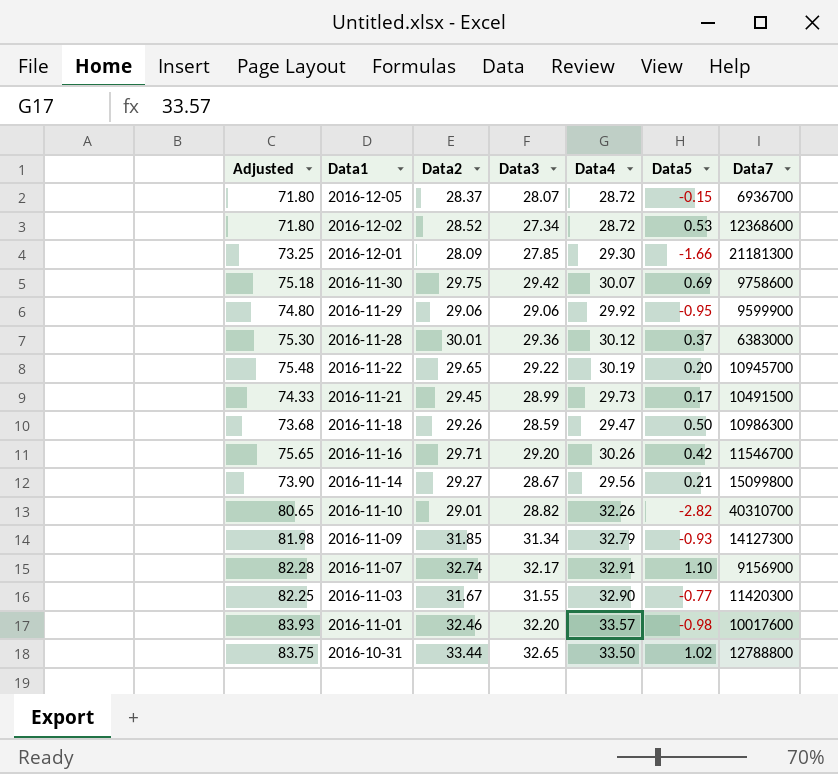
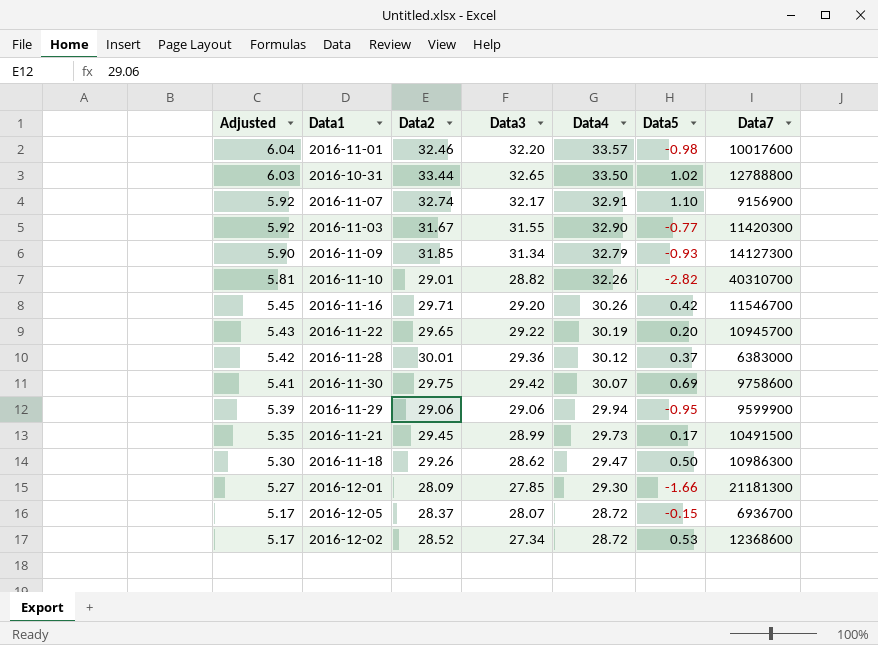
row order: Data1 descending -> Adjusted descending
column Adjusted | formula: [Data4] * 2.5 -> [Data4] * 0.18
row 2016-11-14: 73.90 | 29.27 | 28.67 | 29.56 | 0.21 | 15099800 -> none
2016-11-29 | Data4: 29.92 -> 29.94
2016-11-18 | Data3: 28.59 -> 28.62

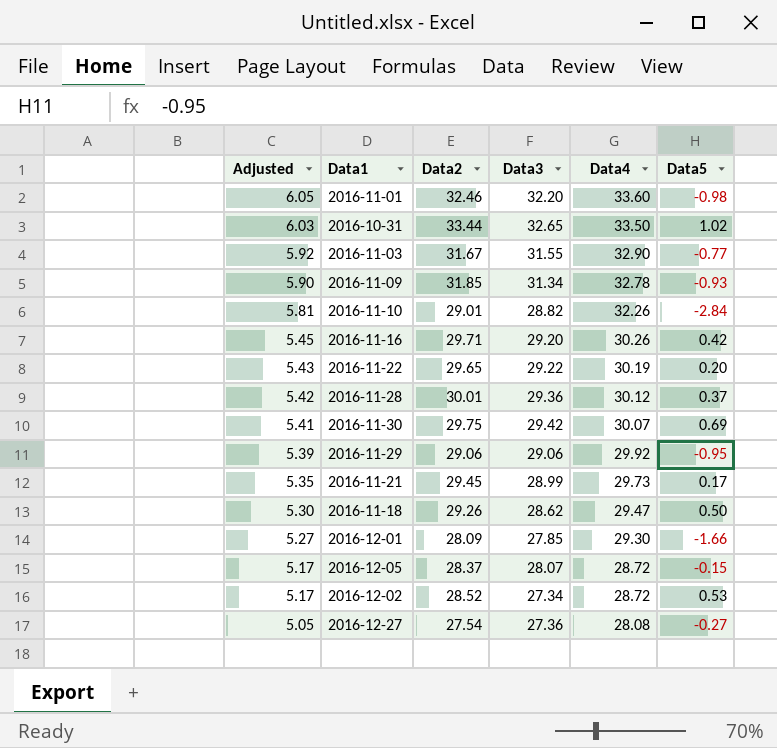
column Data7 | position: 7 -> none
row 2016-11-07: 5.92 | 32.74 | 32.17 | 32.91 | 1.10 | 9156900 -> none
2016-11-01 | Adjusted: 6.04 -> 6.05
2016-11-01 | Data4: 33.57 -> 33.60
2016-11-09 | Data4: 32.79 -> 32.78
2016-11-10 | Data5: -2.82 -> -2.84
2016-11-29 | Data4: 29.94 -> 29.92
row 2016-12-27: none -> 5.05 | 27.54 | 27.36 | 28.08 | -0.27

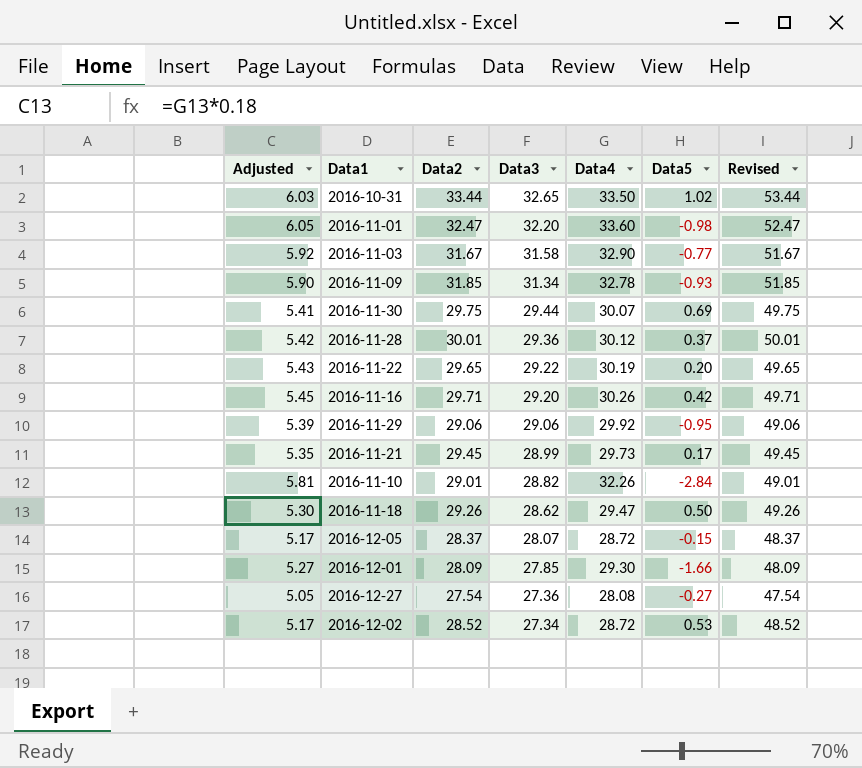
row order: Adjusted descending -> Data3 descending
column Revised | formula: none -> [Data2] + 20
2016-11-01 | Data2: 32.46 -> 32.47
2016-11-03 | Data3: 31.55 -> 31.58
2016-11-30 | Data3: 29.42 -> 29.44

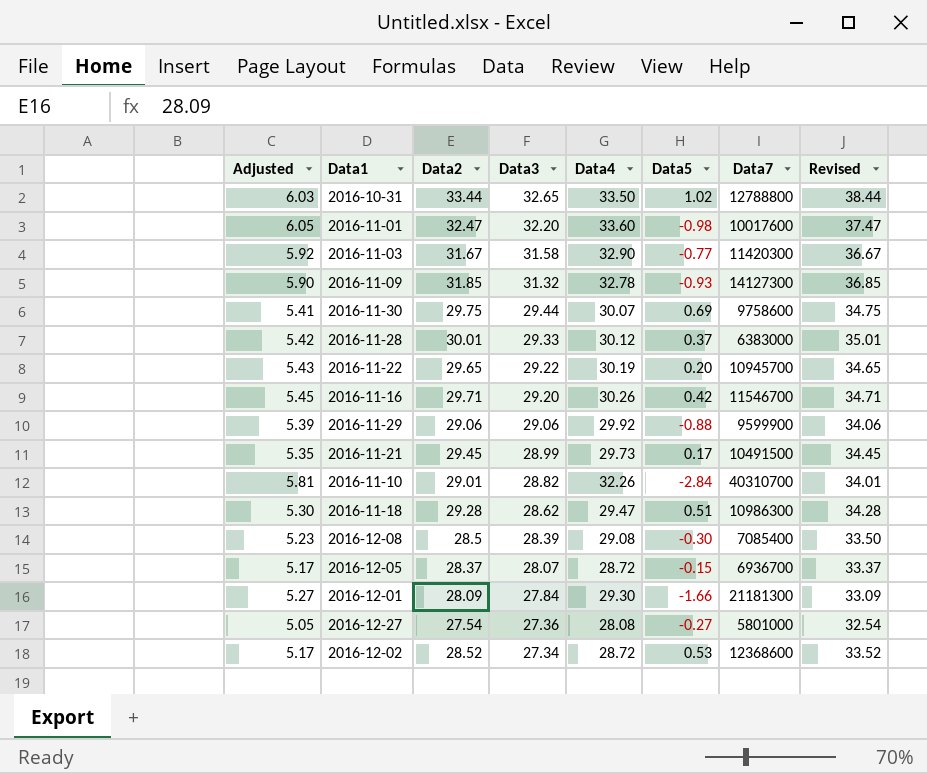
column Data7 | position: none -> 7
column Revised | formula: [Data2] + 20 -> [Data2] + 5
2016-11-09 | Data3: 31.34 -> 31.32
2016-11-28 | Data3: 29.36 -> 29.33
2016-11-29 | Data5: -0.95 -> -0.88
2016-11-18 | Data2: 29.26 -> 29.28
2016-11-18 | Data5: 0.50 -> 0.51
row 2016-12-08: none -> 5.23 | 28.5 | 28.39 | 29.08 | -0.30 | 7085400 | 33.50
2016-12-01 | Data3: 27.85 -> 27.84

